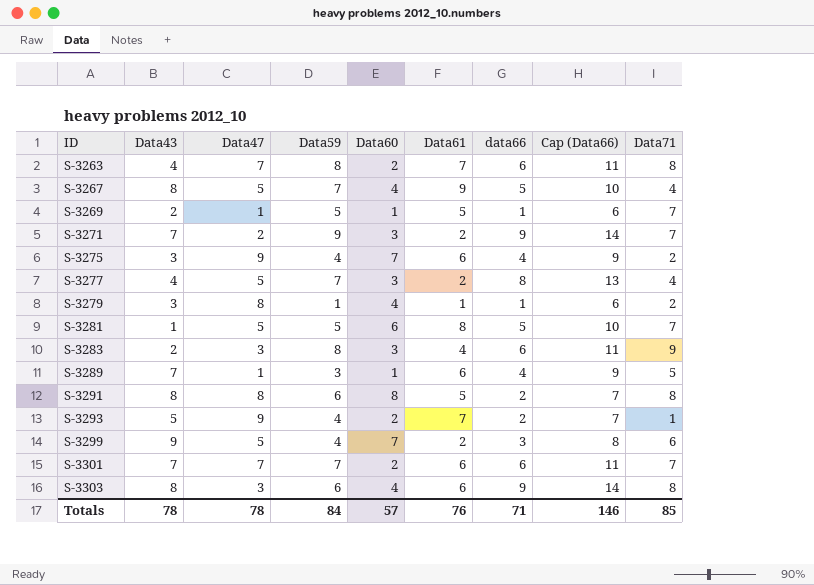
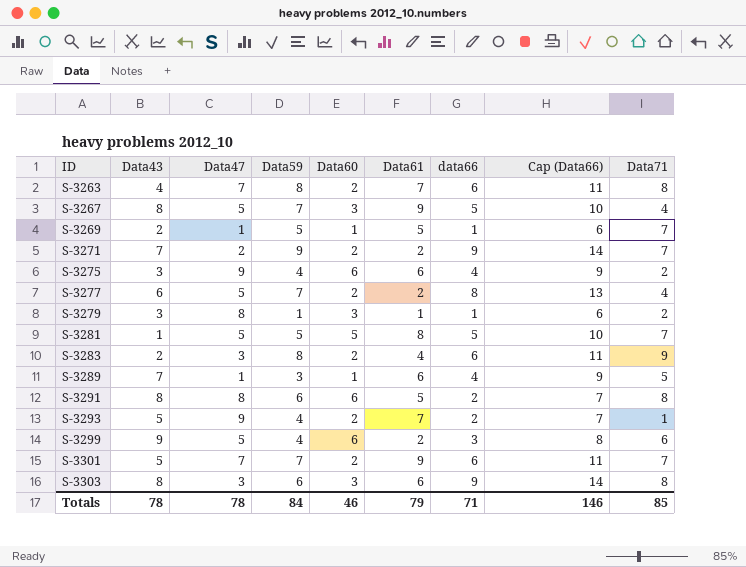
S-3267 | Data60: 4 -> 3
S-3271 | Data60: 3 -> 2
S-3275 | Data60: 7 -> 6
S-3277 | Data43: 4 -> 6
S-3277 | Data60: 3 -> 2
S-3279 | Data60: 4 -> 3
S-3281 | Data60: 6 -> 5
S-3283 | Data60: 3 -> 2
S-3291 | Data60: 8 -> 6
S-3299 | Data60: 7 -> 6
S-3301 | Data43: 7 -> 5
S-3301 | Data61: 6 -> 9
S-3303 | Data60: 4 -> 3
Totals | Data60: 57 -> 46
Totals | Data61: 76 -> 79

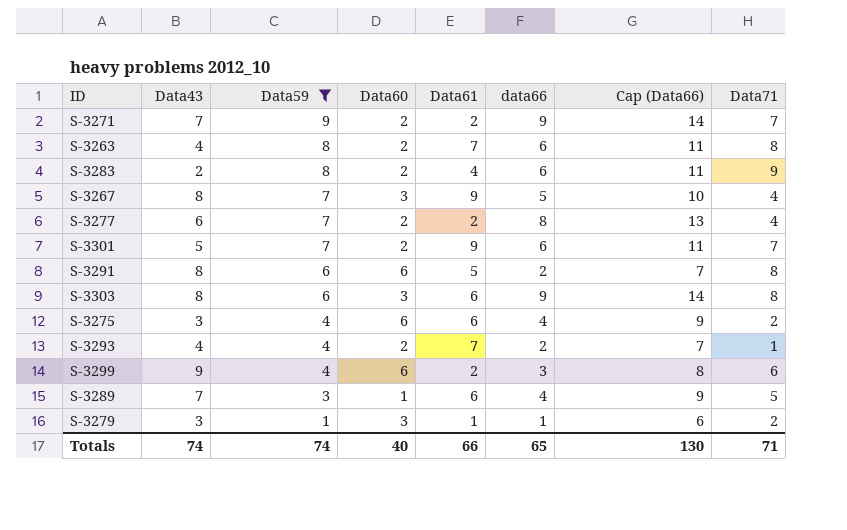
filter: none -> Data59 != 5
row order: ID ascending -> Data59 descending
column Data47 | position: 3 -> none
S-3293 | Data43: 5 -> 4
Totals | Data43: 78 -> 74
Totals | Data59: 84 -> 74
Totals | Data60: 46 -> 40
Totals | Data61: 79 -> 66
Totals | data66: 71 -> 65
Totals | Cap (Data66): 146 -> 130
Totals | Data71: 85 -> 71

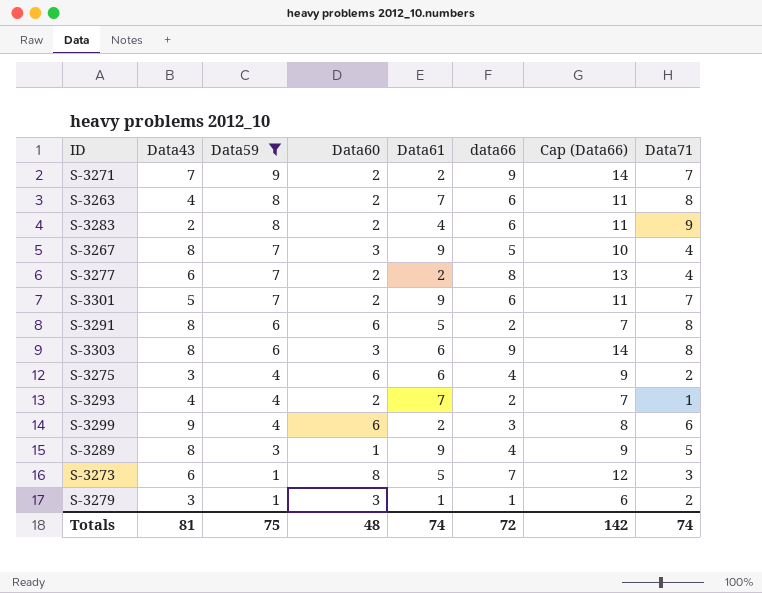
S-3289 | Data43: 7 -> 8
S-3289 | Data61: 6 -> 9
row S-3273: none -> 6 | 1 | 8 | 5 | 7 | 12 | 3
Totals | Data43: 74 -> 81
Totals | Data59: 74 -> 75
Totals | Data60: 40 -> 48
Totals | Data61: 66 -> 74
Totals | data66: 65 -> 72
Totals | Cap (Data66): 130 -> 142
Totals | Data71: 71 -> 74

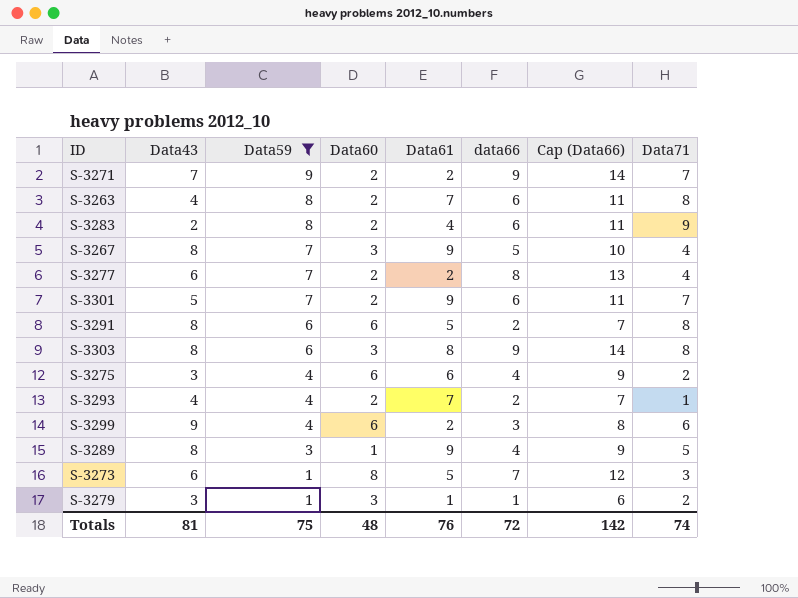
S-3303 | Data61: 6 -> 8
Totals | Data61: 74 -> 76

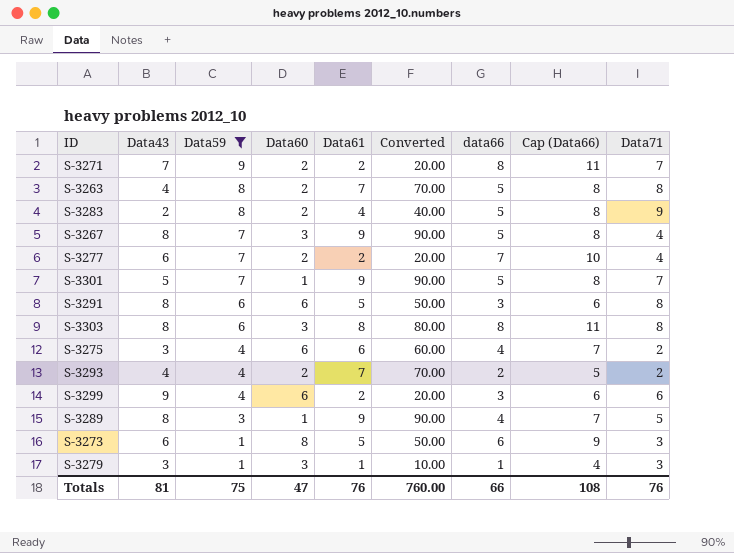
column Converted | formula: none -> [Data61] * 10
column Cap (Data66) | formula: [data66] + 5 -> [data66] + 3
S-3271 | data66: 9 -> 8
S-3263 | data66: 6 -> 5
S-3283 | data66: 6 -> 5
S-3277 | data66: 8 -> 7
S-3301 | Data60: 2 -> 1
S-3301 | data66: 6 -> 5
S-3291 | data66: 2 -> 3
S-3303 | data66: 9 -> 8
S-3293 | Data71: 1 -> 2
S-3273 | data66: 7 -> 6
S-3279 | Data71: 2 -> 3
Totals | Data60: 48 -> 47
Totals | data66: 72 -> 66
Totals | Cap (Data66): 142 -> 108
Totals | Data71: 74 -> 76

